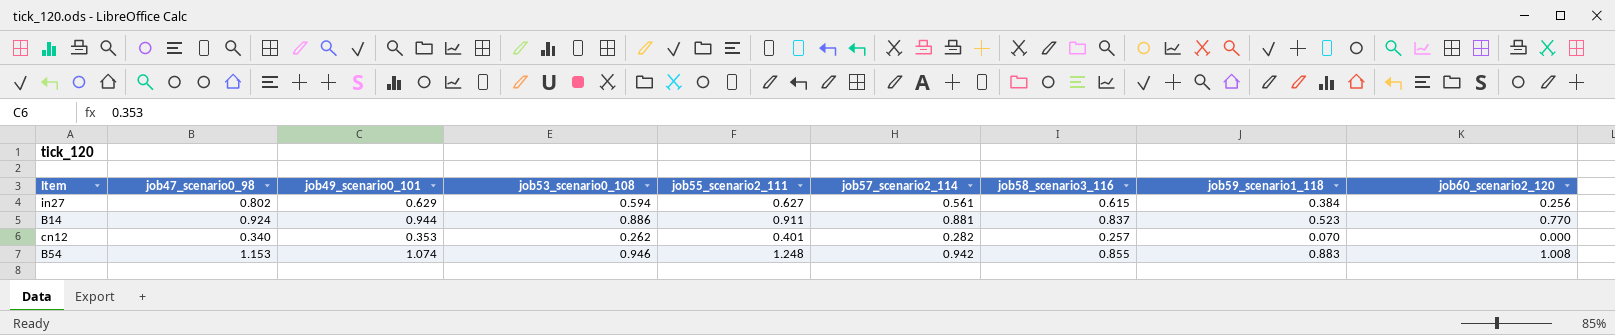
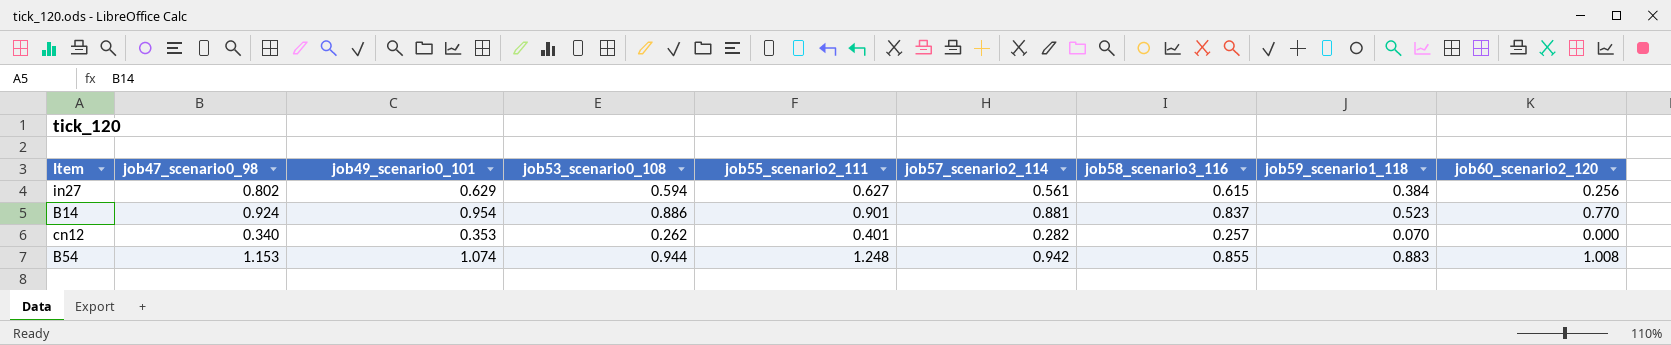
B14 | job49_scenario0_101: 0.944 -> 0.954
B14 | job55_scenario2_111: 0.911 -> 0.901
B54 | job53_scenario0_108: 0.946 -> 0.944

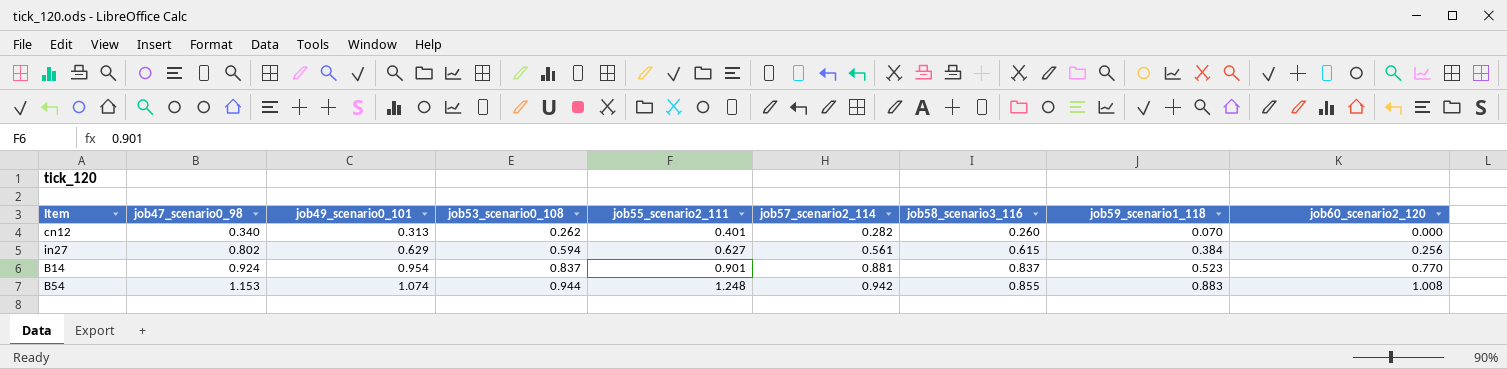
row order: none -> job47_scenario0_98 ascending
cn12 | job49_scenario0_101: 0.353 -> 0.313
cn12 | job58_scenario3_116: 0.257 -> 0.260
B14 | job53_scenario0_108: 0.886 -> 0.837

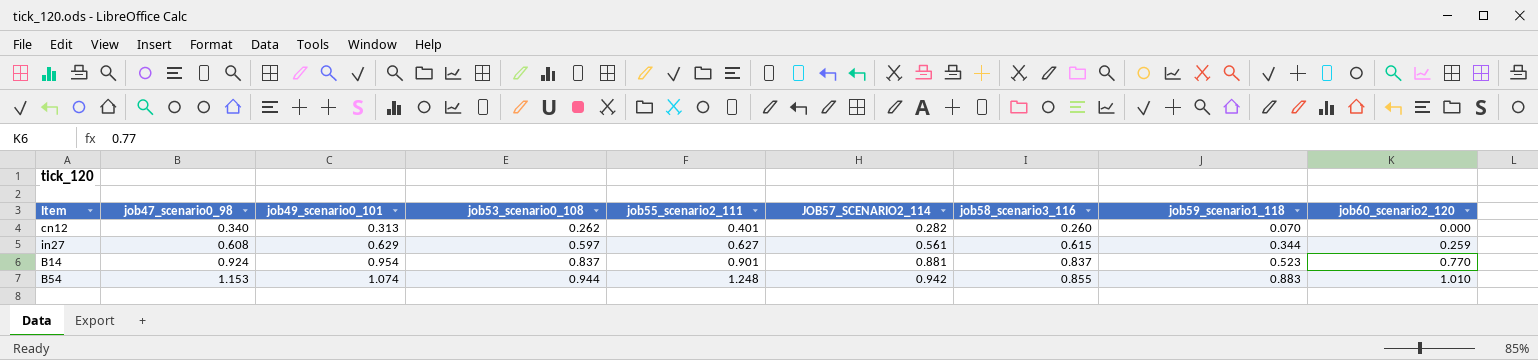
column name: job57_scenario2_114 -> JOB57_SCENARIO2_114
in27 | job47_scenario0_98: 0.802 -> 0.608
in27 | job53_scenario0_108: 0.594 -> 0.597
in27 | job59_scenario1_118: 0.384 -> 0.344
in27 | job60_scenario2_120: 0.256 -> 0.259
B54 | job60_scenario2_120: 1.008 -> 1.010

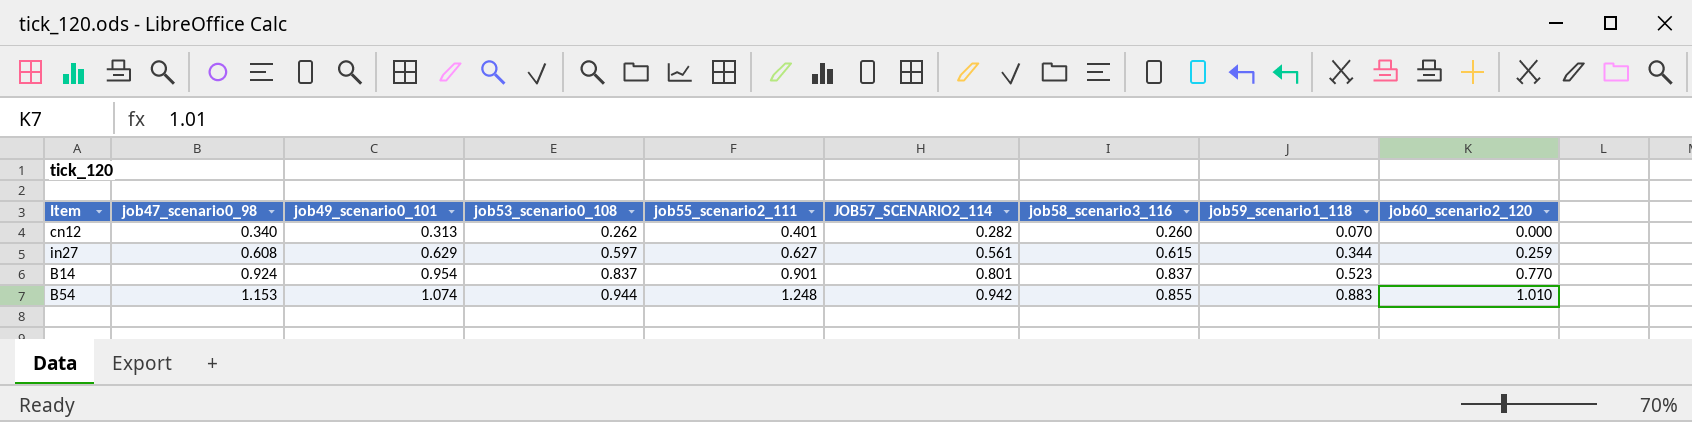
B14 | JOB57_SCENARIO2_114: 0.881 -> 0.801

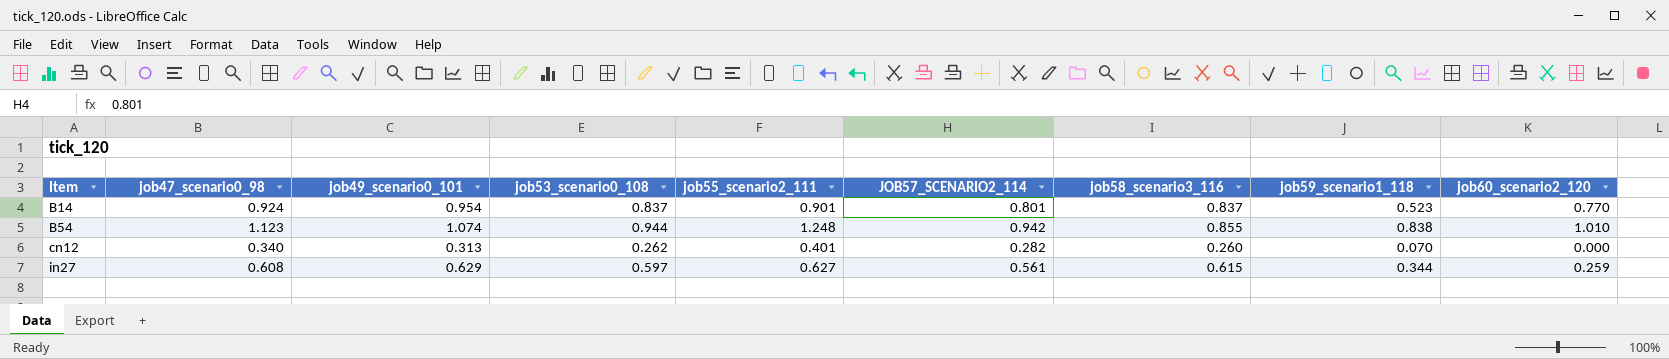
row order: job47_scenario0_98 ascending -> Item ascending
B54 | job47_scenario0_98: 1.153 -> 1.123
B54 | job59_scenario1_118: 0.883 -> 0.838

